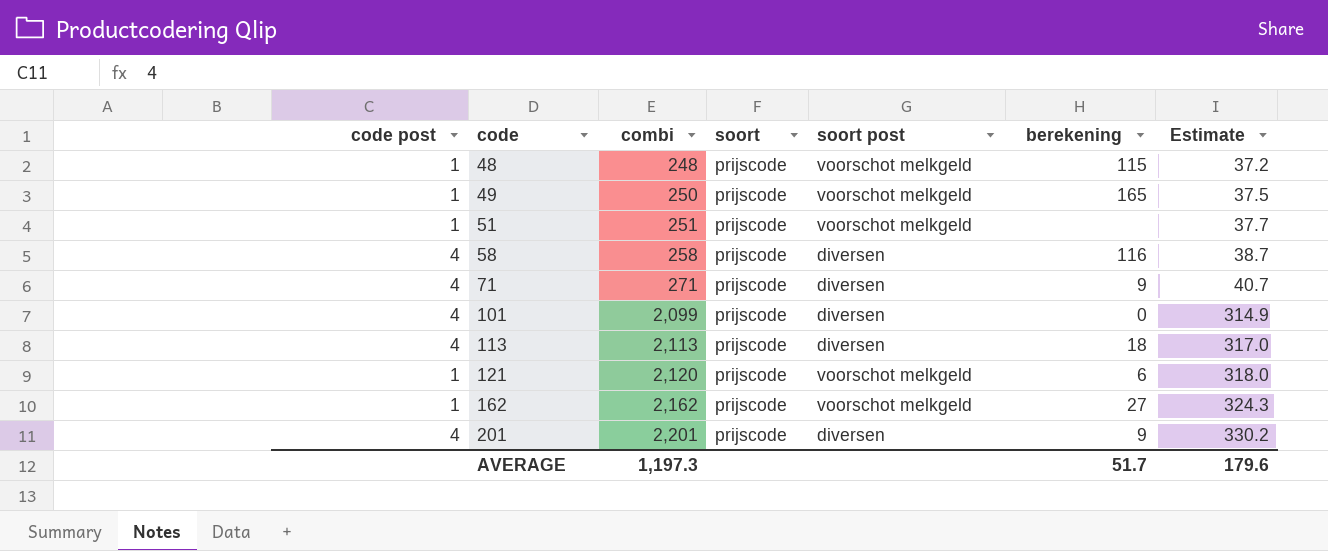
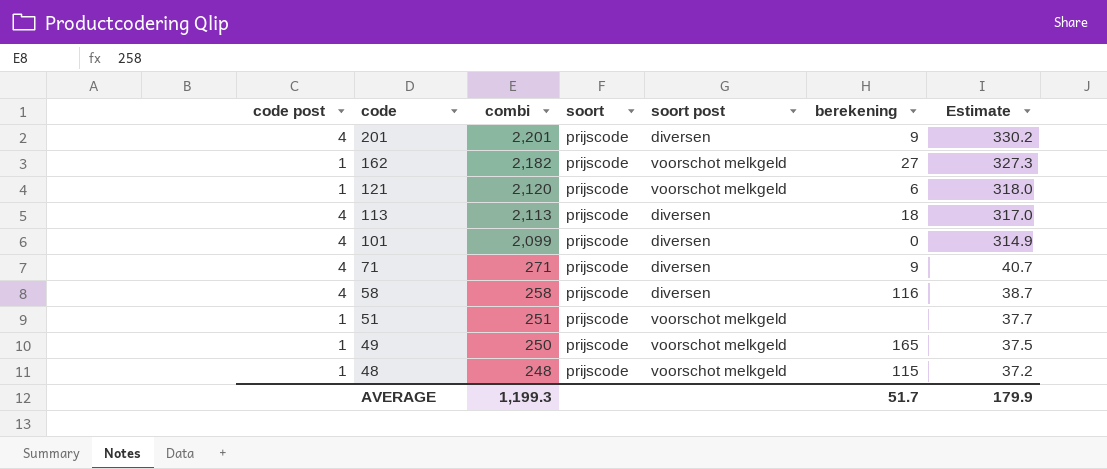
row order: code ascending -> code descending
162 | combi: 2,162 -> 2,182
162 | Estimate: 324.3 -> 327.3
AVERAGE | combi: 1,197.3 -> 1,199.3
AVERAGE | Estimate: 179.6 -> 179.9

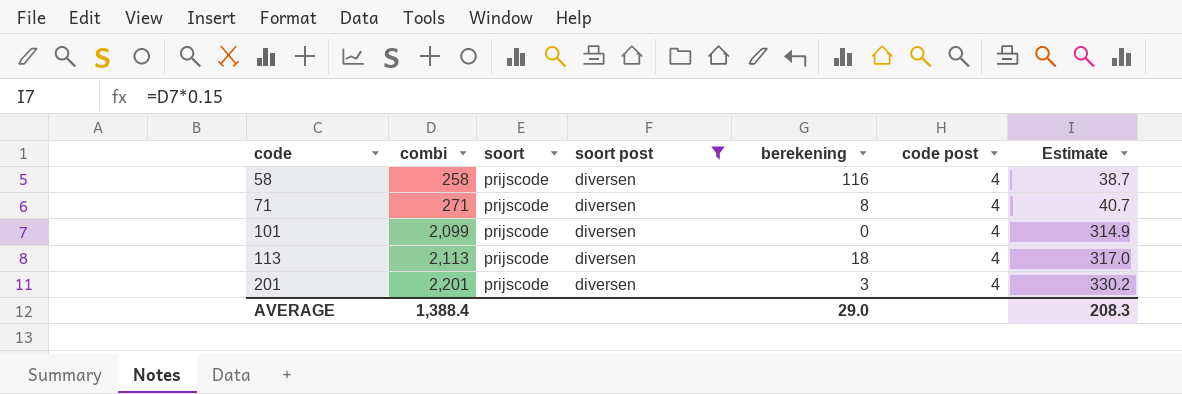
filter: none -> soort post = diversen
row order: code descending -> code ascending
column code post | position: 1 -> 6
71 | berekening: 9 -> 8
201 | berekening: 9 -> 3
AVERAGE | combi: 1,199.3 -> 1,388.4
AVERAGE | berekening: 51.7 -> 29.0
AVERAGE | Estimate: 179.9 -> 208.3

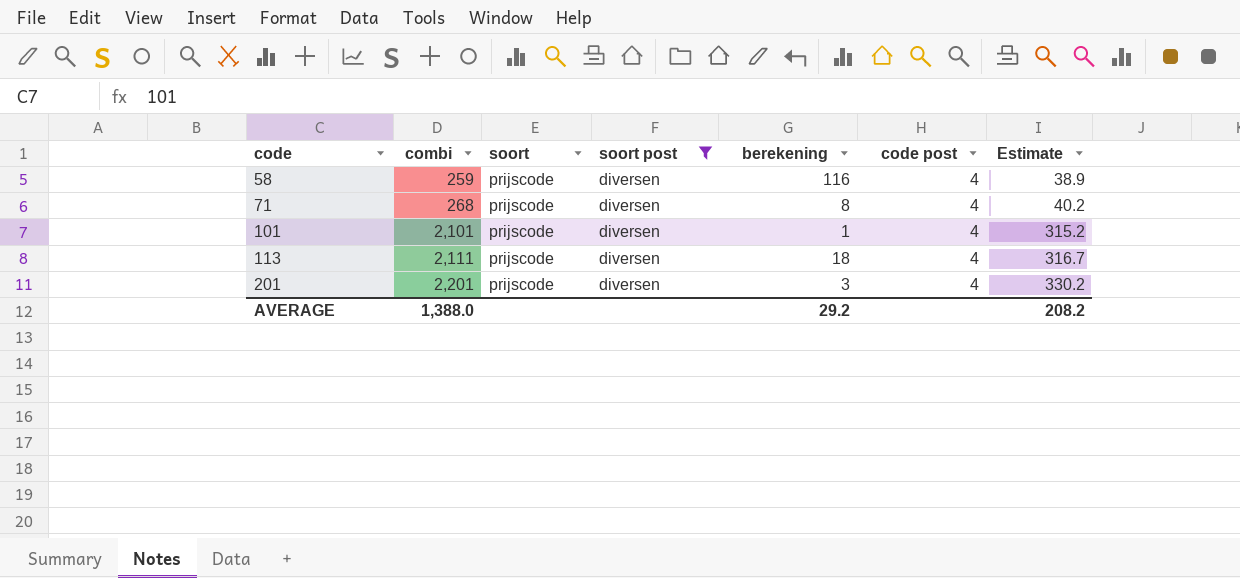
58 | combi: 258 -> 259
58 | Estimate: 38.7 -> 38.9
71 | combi: 271 -> 268
71 | Estimate: 40.7 -> 40.2
101 | combi: 2,099 -> 2,101
101 | berekening: 0 -> 1
101 | Estimate: 314.9 -> 315.2
113 | combi: 2,113 -> 2,111
113 | Estimate: 317.0 -> 316.7
AVERAGE | combi: 1,388.4 -> 1,388.0
AVERAGE | berekening: 29.0 -> 29.2
AVERAGE | Estimate: 208.3 -> 208.2

